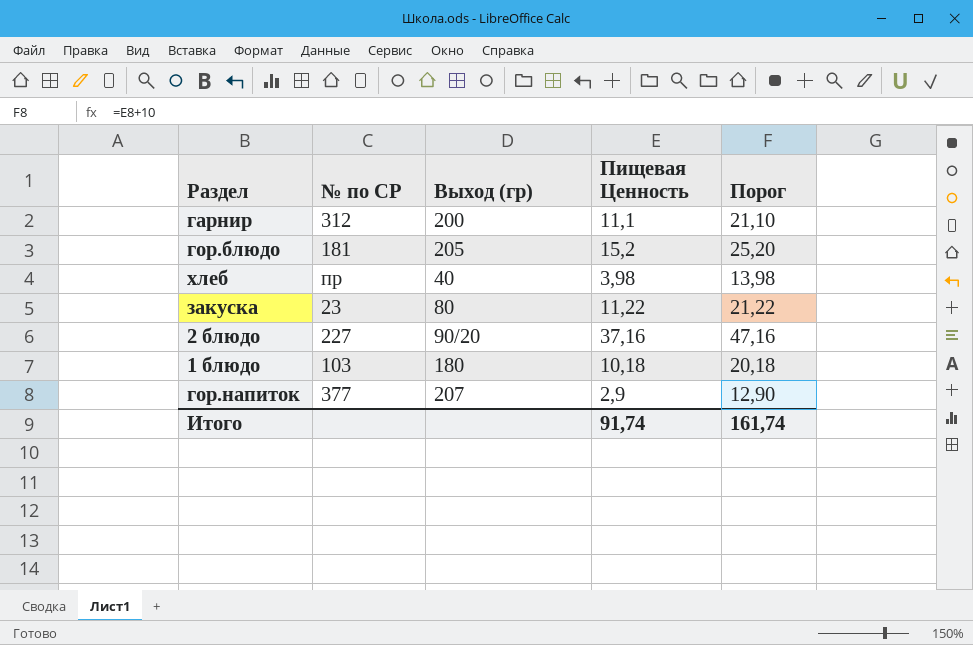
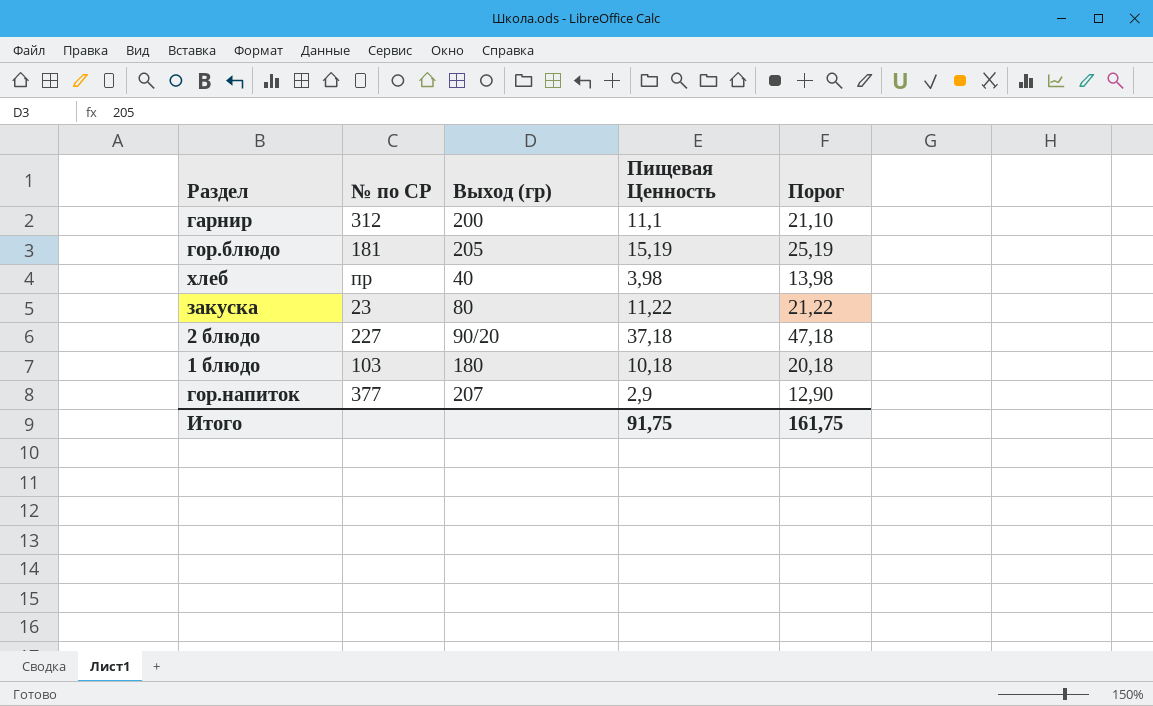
гор.блюдо | Пищевая Ценность: 15,2 -> 15,19
гор.блюдо | Порог: 25,20 -> 25,19
2 блюдо | Пищевая Ценность: 37,16 -> 37,18
2 блюдо | Порог: 47,16 -> 47,18
Итого | Пищевая Ценность: 91,74 -> 91,75
Итого | Порог: 161,74 -> 161,75

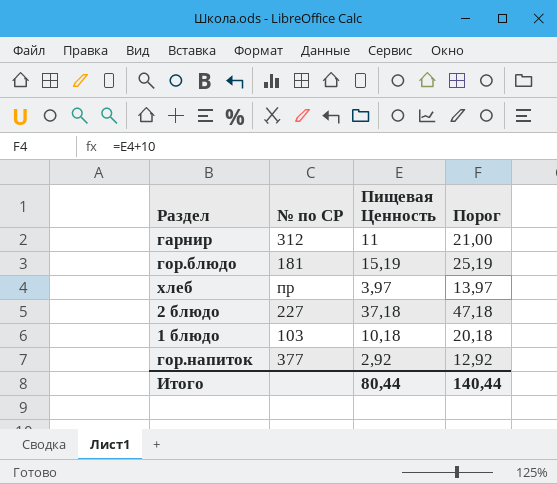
column Выход (гр) | position: 3 -> none
row закуска: 23 | 80 | 11,22 | 21,22 -> none
гарнир | Пищевая Ценность: 11,1 -> 11
гарнир | Порог: 21,10 -> 21,00
хлеб | Пищевая Ценность: 3,98 -> 3,97
хлеб | Порог: 13,98 -> 13,97
гор.напиток | Пищевая Ценность: 2,9 -> 2,92
гор.напиток | Порог: 12,90 -> 12,92
Итого | Пищевая Ценность: 91,75 -> 80,44
Итого | Порог: 161,75 -> 140,44

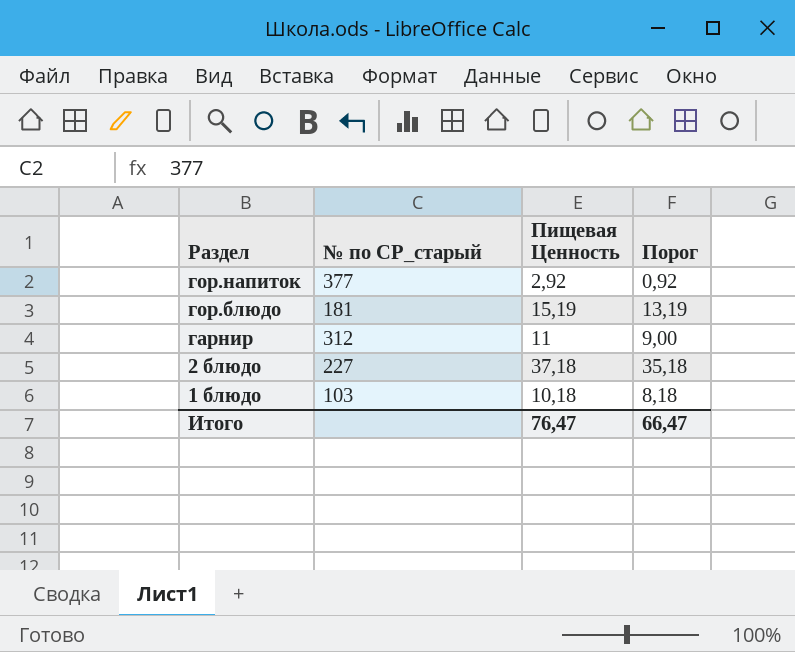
row order: none -> Раздел descending
column name: № по СР -> № по СР_старый
column Порог | formula: [Пищевая Ценность] + 10 -> [Пищевая Ценность] - 2
row хлеб: пр | 3,97 | 13,97 -> none
Итого | Пищевая Ценность: 80,44 -> 76,47
Итого | Порог: 140,44 -> 66,47

